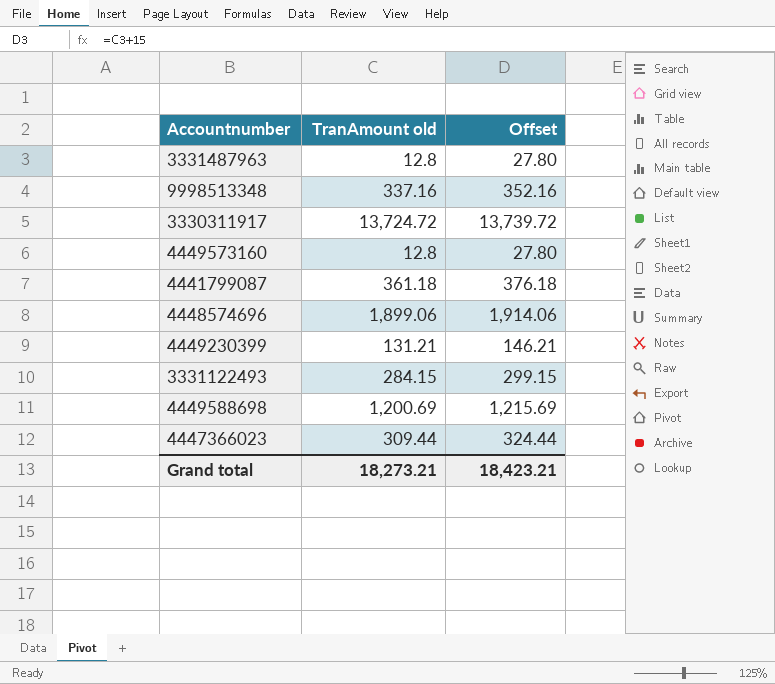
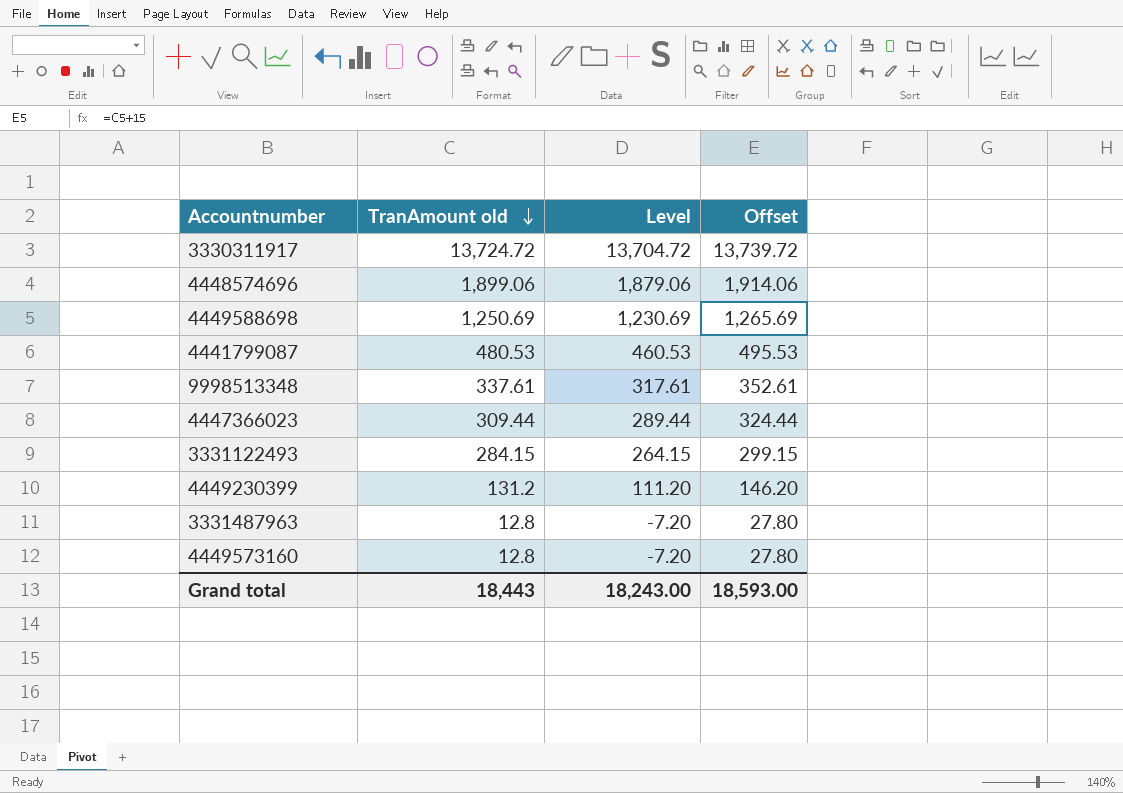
row order: none -> TranAmount old descending
column Level | formula: none -> [TranAmount old] - 20
4449588698 | TranAmount old: 1,200.69 -> 1,250.69
4449588698 | Offset: 1,215.69 -> 1,265.69
4441799087 | TranAmount old: 361.18 -> 480.53
4441799087 | Offset: 376.18 -> 495.53
9998513348 | TranAmount old: 337.16 -> 337.61
9998513348 | Offset: 352.16 -> 352.61
4449230399 | TranAmount old: 131.21 -> 131.2
4449230399 | Offset: 146.21 -> 146.20
Grand total | TranAmount old: 18,273.21 -> 18,443
Grand total | Offset: 18,423.21 -> 18,593.00

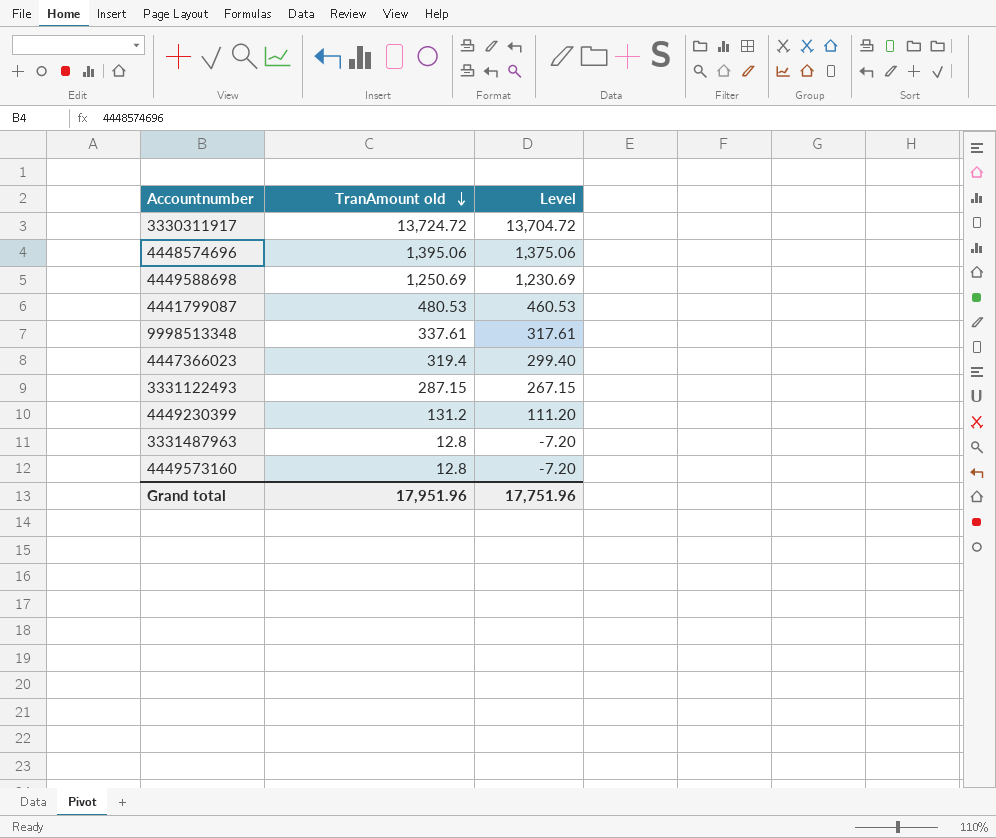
column Offset | formula: [TranAmount old] + 15 -> none
4448574696 | TranAmount old: 1,899.06 -> 1,395.06
4448574696 | Level: 1,879.06 -> 1,375.06
4447366023 | TranAmount old: 309.44 -> 319.4
4447366023 | Level: 289.44 -> 299.40
3331122493 | TranAmount old: 284.15 -> 287.15
3331122493 | Level: 264.15 -> 267.15
Grand total | TranAmount old: 18,443 -> 17,951.96
Grand total | Level: 18,243.00 -> 17,751.96

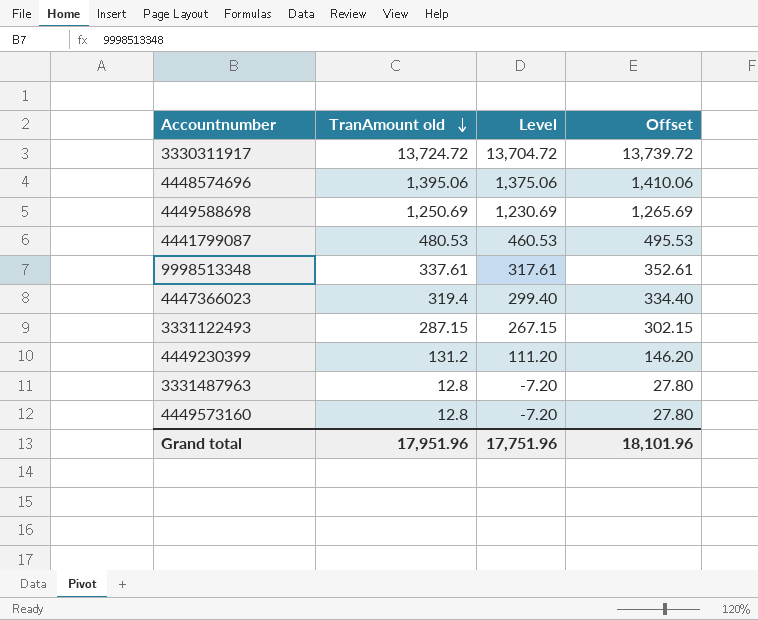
column Offset | formula: none -> [TranAmount old] + 15

